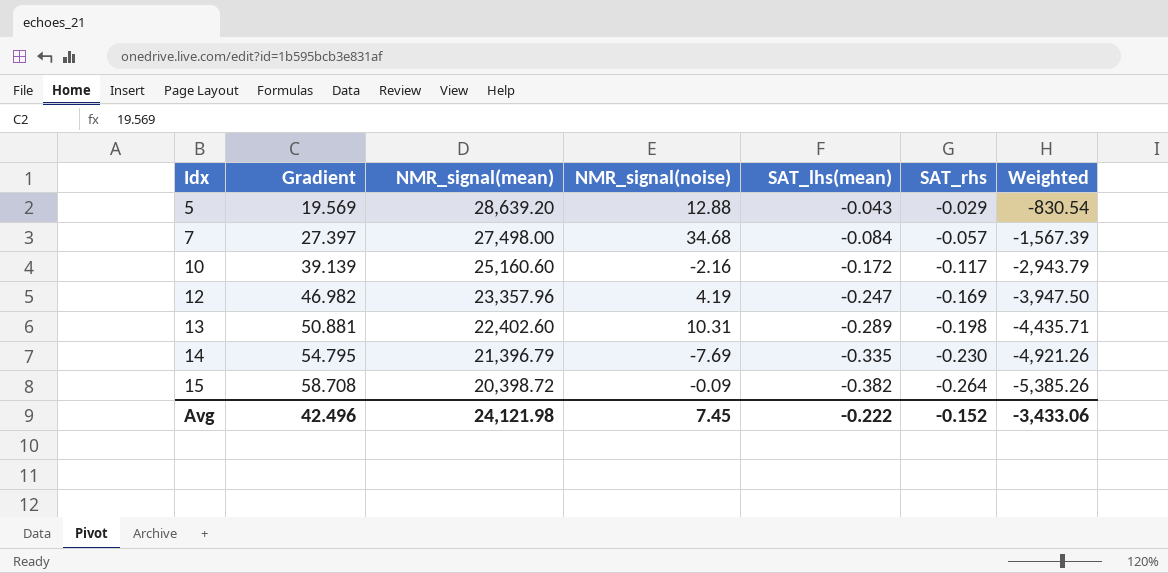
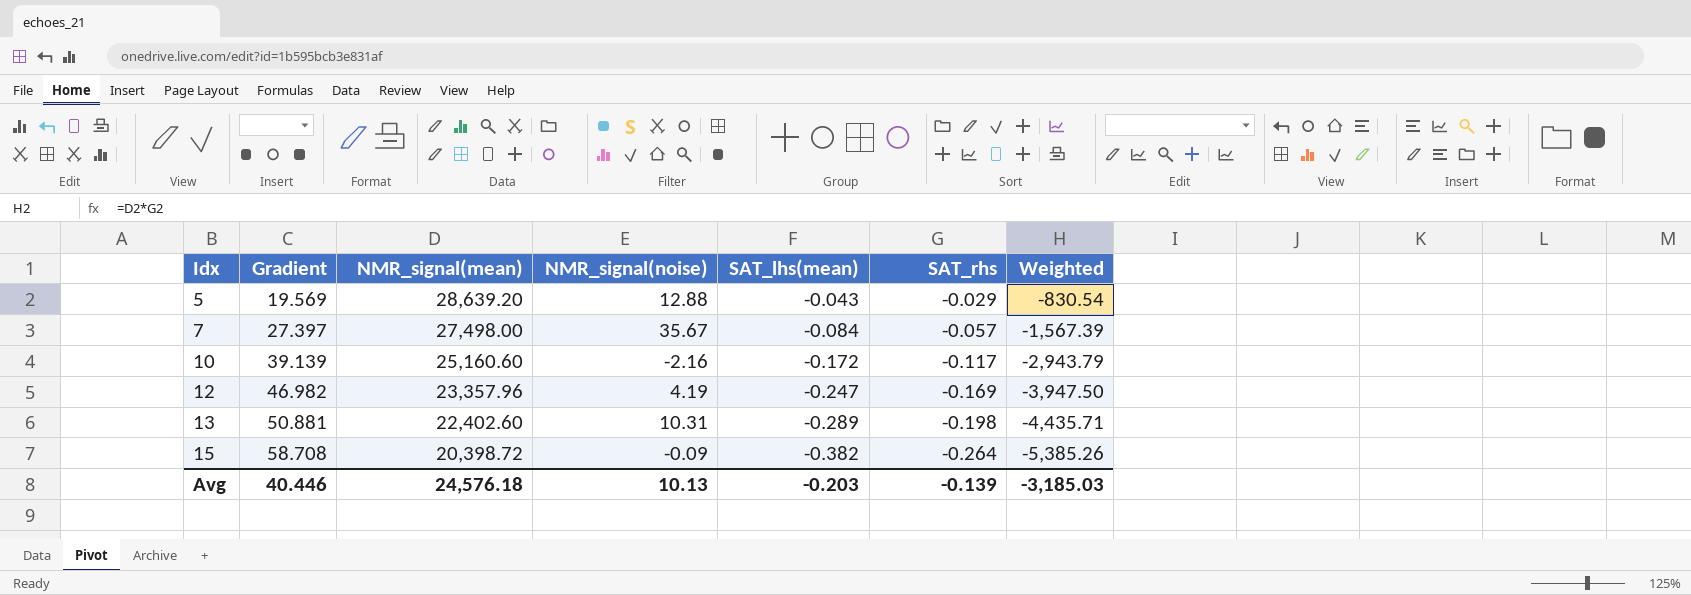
row 14: 54.795 | 21,396.79 | -7.69 | -0.335 | -0.230 | -4,921.26 -> none
7 | NMR_signal(noise): 34.68 -> 35.67
Avg | Gradient: 42.496 -> 40.446
Avg | NMR_signal(mean): 24,121.98 -> 24,576.18
Avg | NMR_signal(noise): 7.45 -> 10.13
Avg | SAT_lhs(mean): -0.222 -> -0.203
Avg | SAT_rhs: -0.152 -> -0.139
Avg | Weighted: -3,433.06 -> -3,185.03

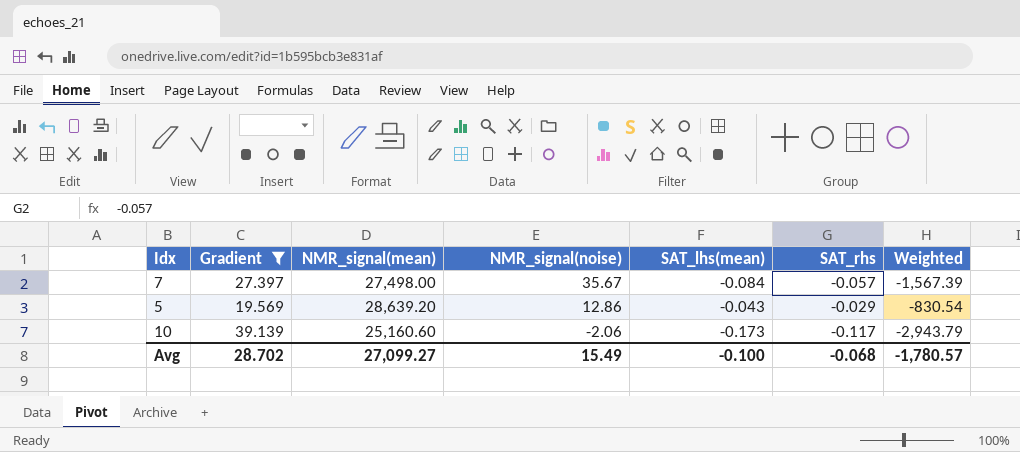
filter: none -> Gradient <= 39.139
row order: Idx ascending -> NMR_signal(noise) descending
5 | NMR_signal(noise): 12.88 -> 12.86
10 | NMR_signal(noise): -2.16 -> -2.06
10 | SAT_lhs(mean): -0.172 -> -0.173
Avg | Gradient: 40.446 -> 28.702
Avg | NMR_signal(mean): 24,576.18 -> 27,099.27
Avg | NMR_signal(noise): 10.13 -> 15.49
Avg | SAT_lhs(mean): -0.203 -> -0.100
Avg | SAT_rhs: -0.139 -> -0.068
Avg | Weighted: -3,185.03 -> -1,780.57

